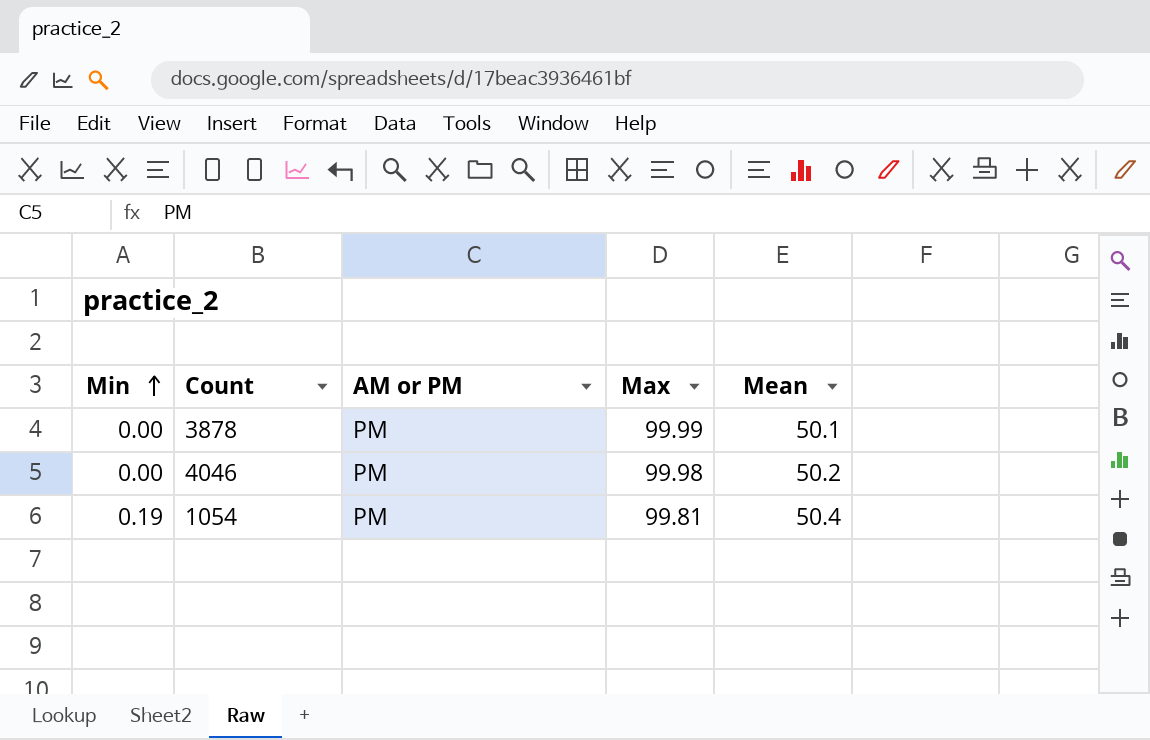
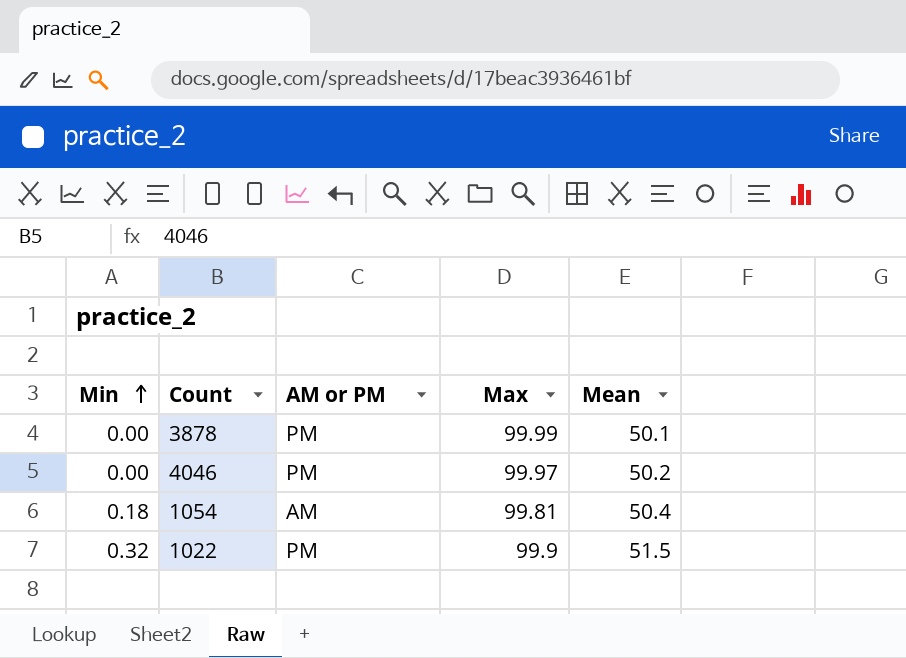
4046 | Max: 99.98 -> 99.97
1054 | Min: 0.19 -> 0.18
1054 | AM or PM: PM -> AM
row 1022: none -> 0.32 | PM | 99.9 | 51.5

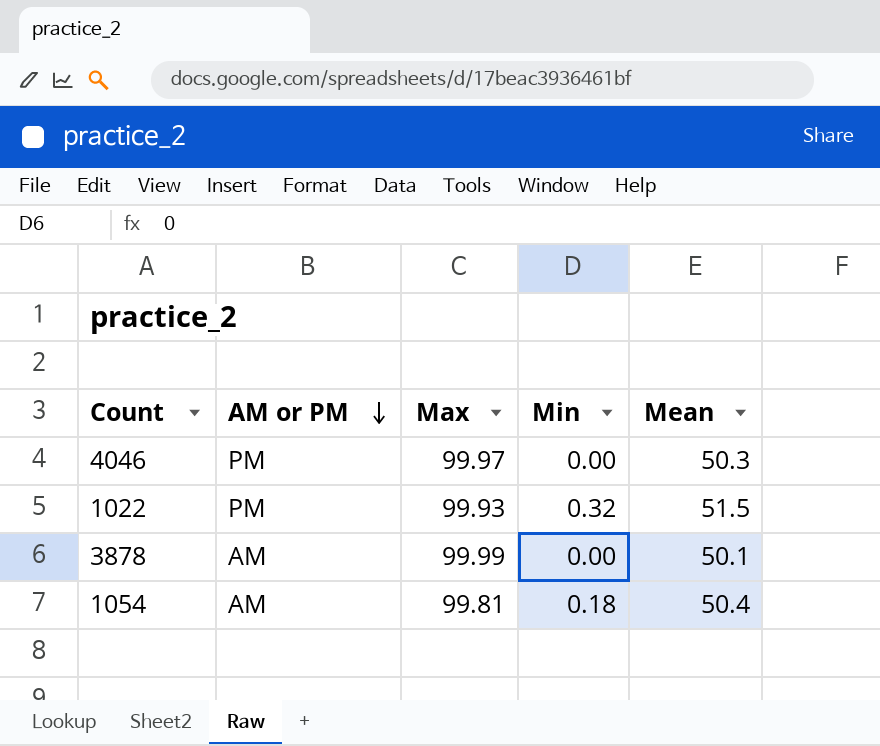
row order: Min ascending -> AM or PM descending
column Min | position: 1 -> 4
4046 | Mean: 50.2 -> 50.3
1022 | Max: 99.9 -> 99.93
3878 | AM or PM: PM -> AM

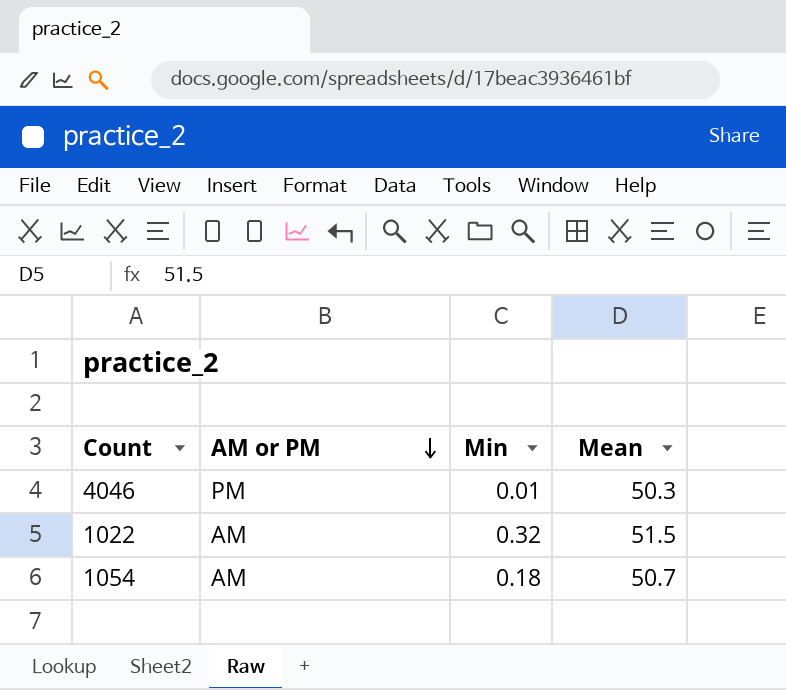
column Max | position: 3 -> none
row 3878: AM | 99.99 | 0.00 | 50.1 -> none
4046 | Min: 0.00 -> 0.01
1022 | AM or PM: PM -> AM
1054 | Mean: 50.4 -> 50.7

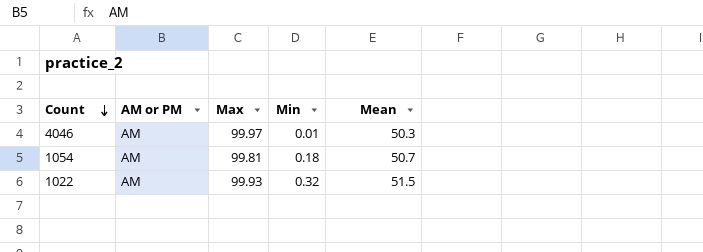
row order: AM or PM descending -> Count descending
column Max | position: none -> 3
4046 | AM or PM: PM -> AM

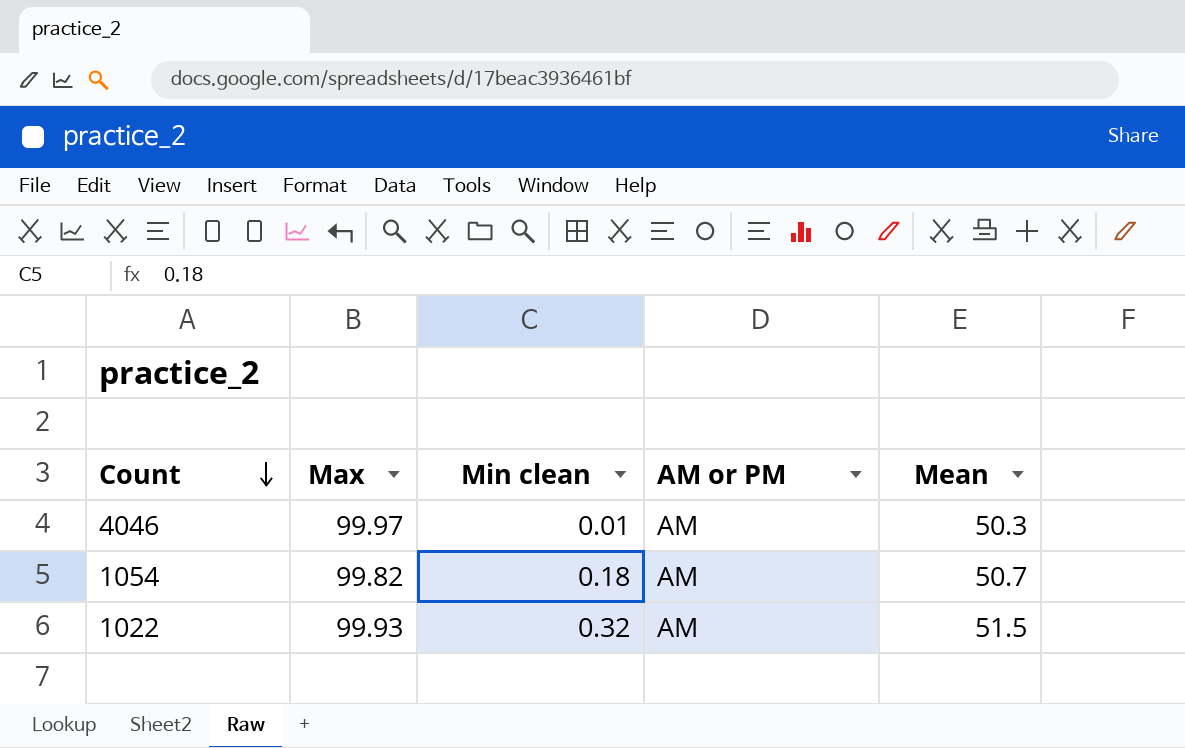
column name: Min -> Min clean
column AM or PM | position: 2 -> 4
1054 | Max: 99.81 -> 99.82

